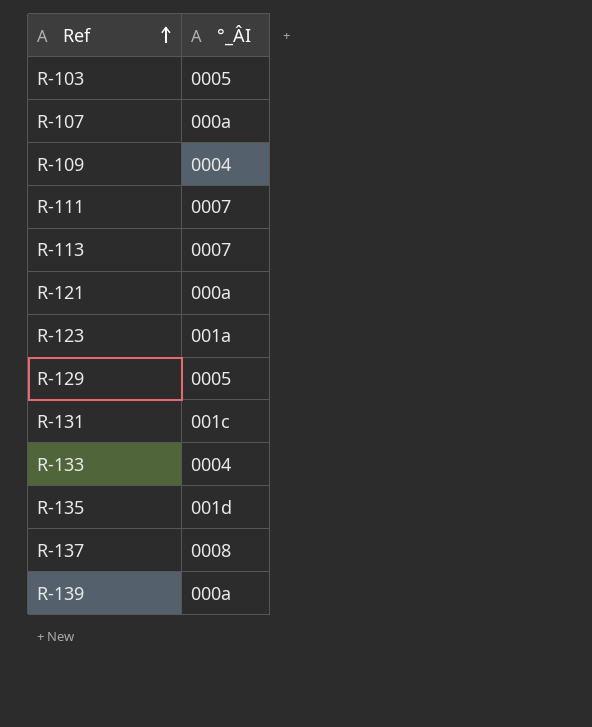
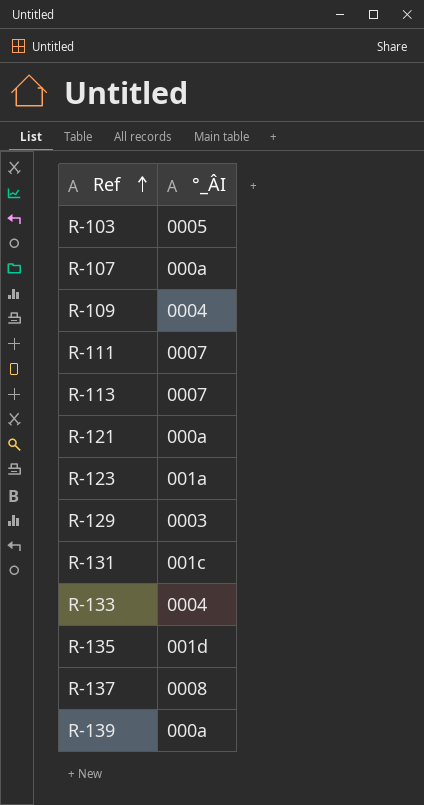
R-129 | °_ÂI: 0005 -> 0003

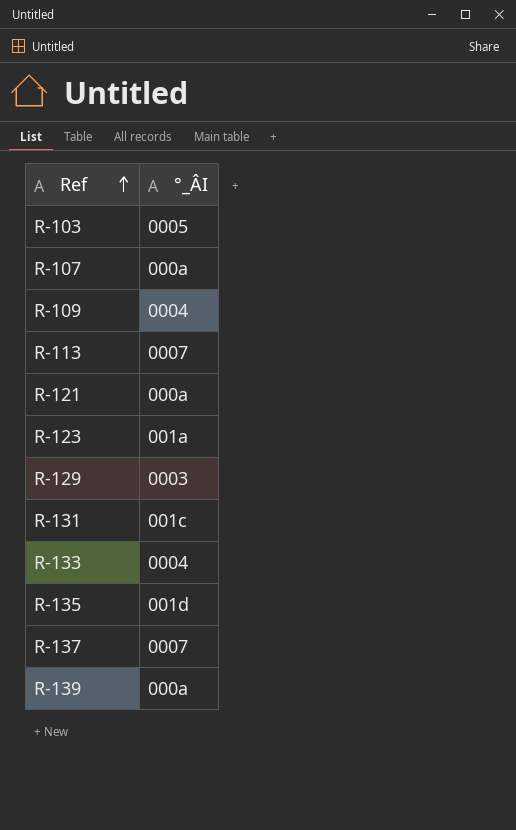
row R-111: 0007 -> none
R-137 | °_ÂI: 0008 -> 0007

